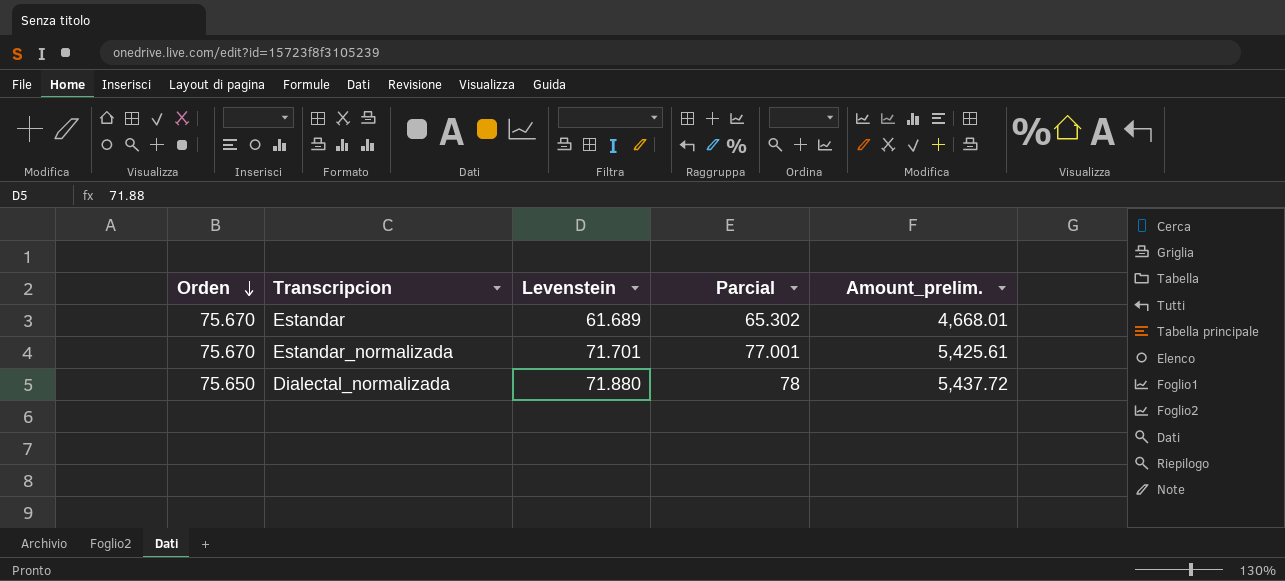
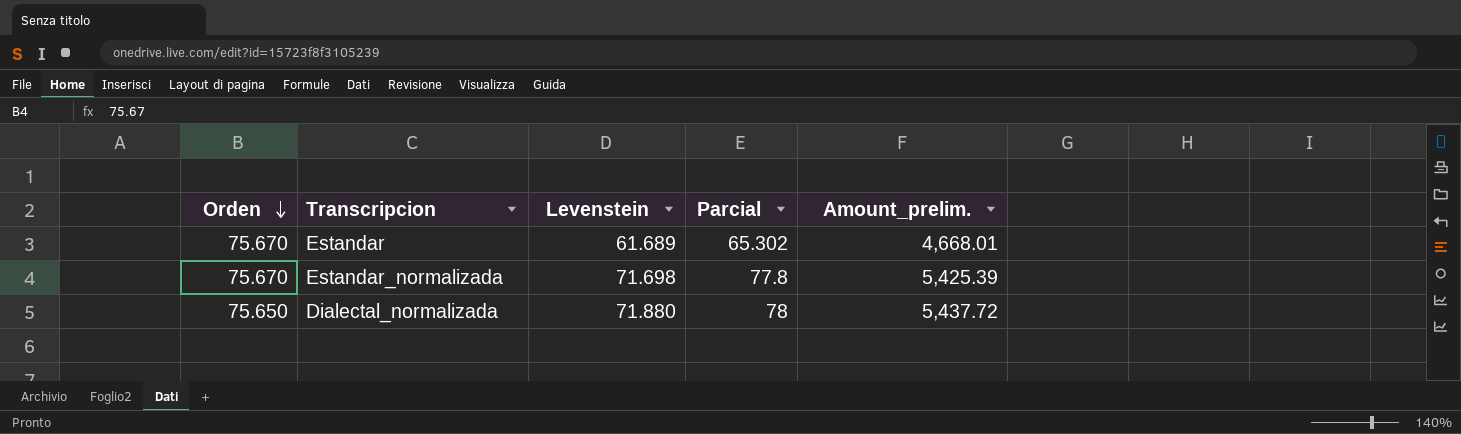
Estandar_normalizada | Levenstein: 71.701 -> 71.698
Estandar_normalizada | Parcial: 77.001 -> 77.8
Estandar_normalizada | Amount_prelim.: 5,425.61 -> 5,425.39

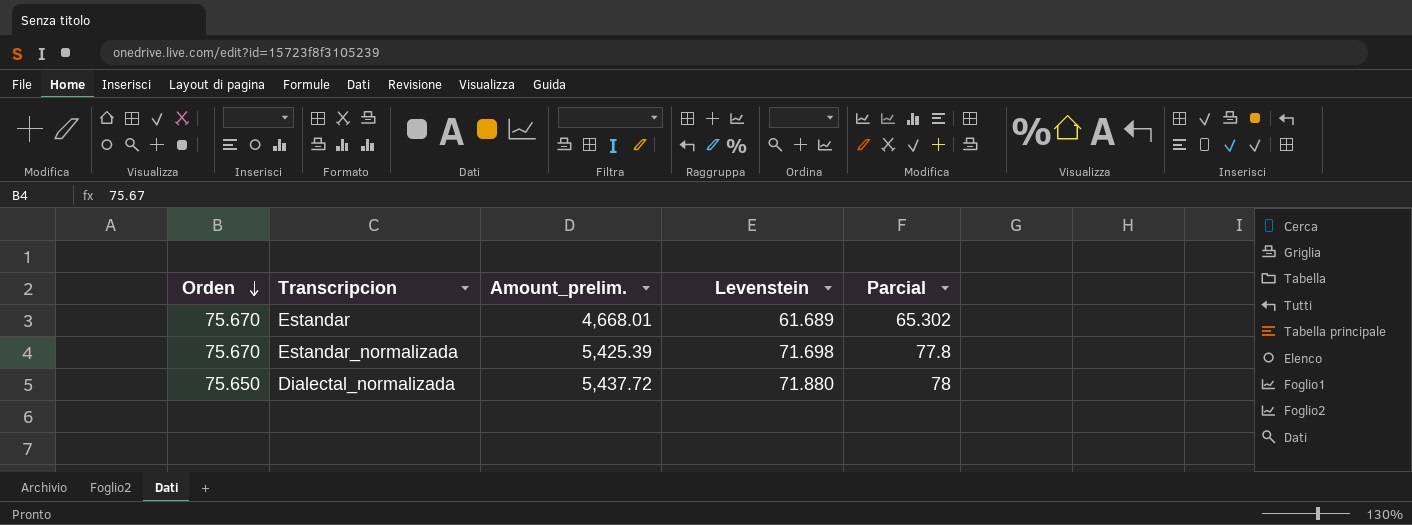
column Amount_prelim. | position: 5 -> 3

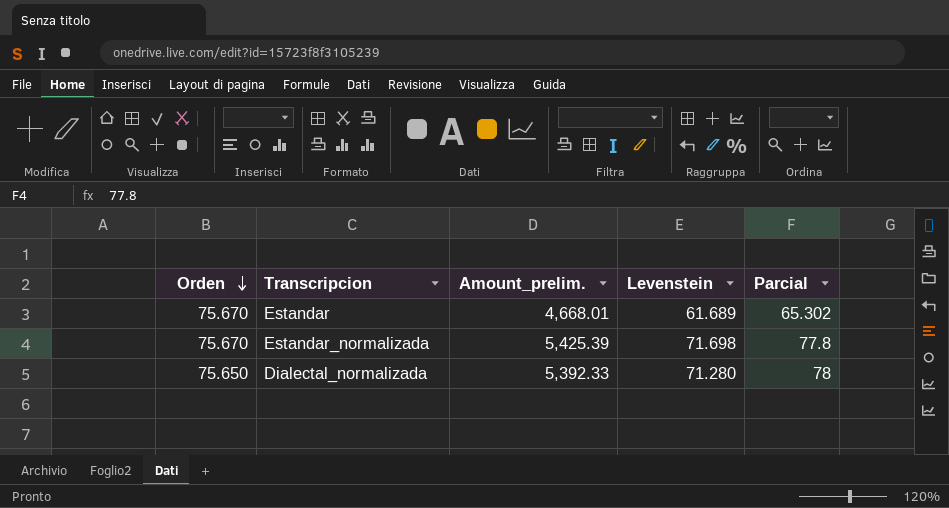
Dialectal_normalizada | Amount_prelim.: 5,437.72 -> 5,392.33
Dialectal_normalizada | Levenstein: 71.880 -> 71.280

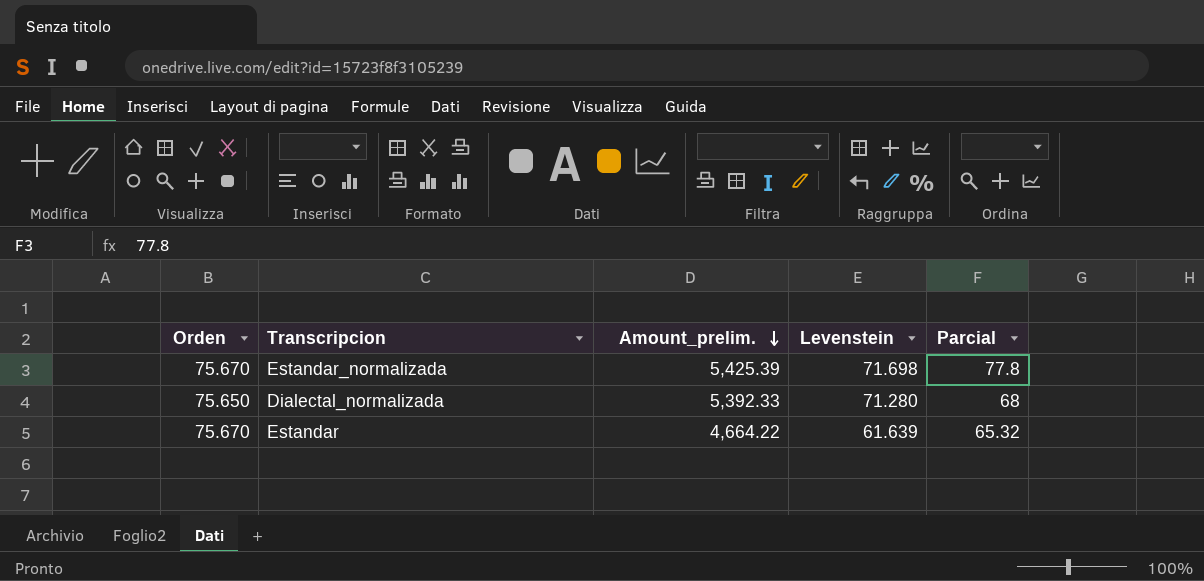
row order: Orden descending -> Amount_prelim. descending
Dialectal_normalizada | Parcial: 78 -> 68
Estandar | Amount_prelim.: 4,668.01 -> 4,664.22
Estandar | Levenstein: 61.689 -> 61.639
Estandar | Parcial: 65.302 -> 65.32

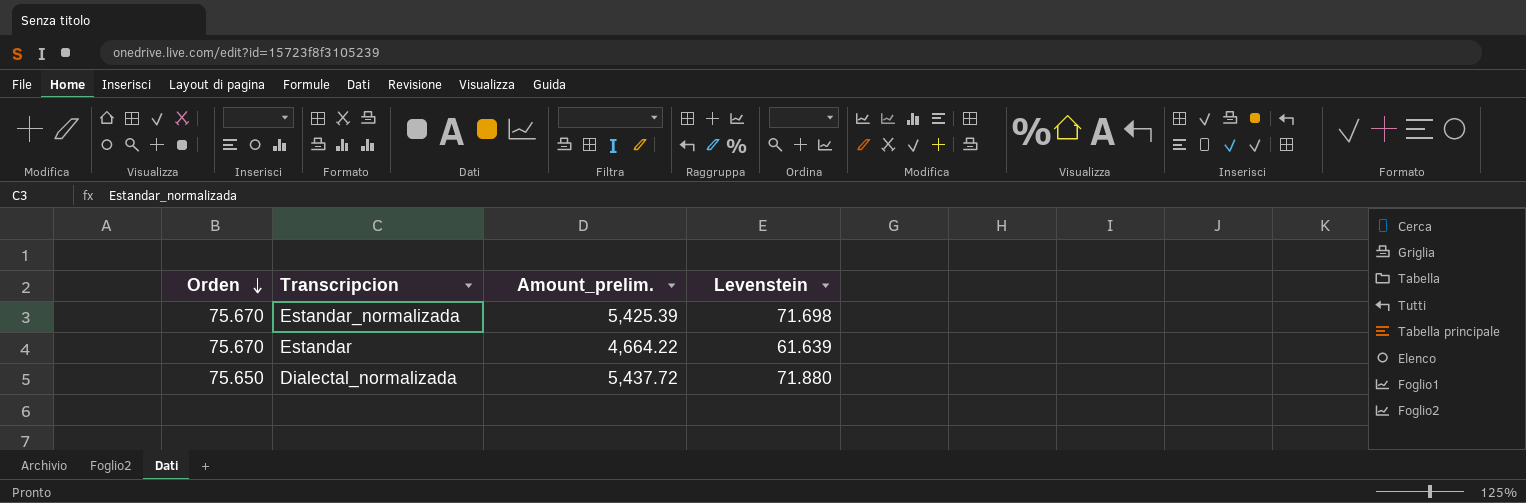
row order: Amount_prelim. descending -> Orden descending
column Parcial | position: 5 -> none
Dialectal_normalizada | Amount_prelim.: 5,392.33 -> 5,437.72
Dialectal_normalizada | Levenstein: 71.280 -> 71.880

